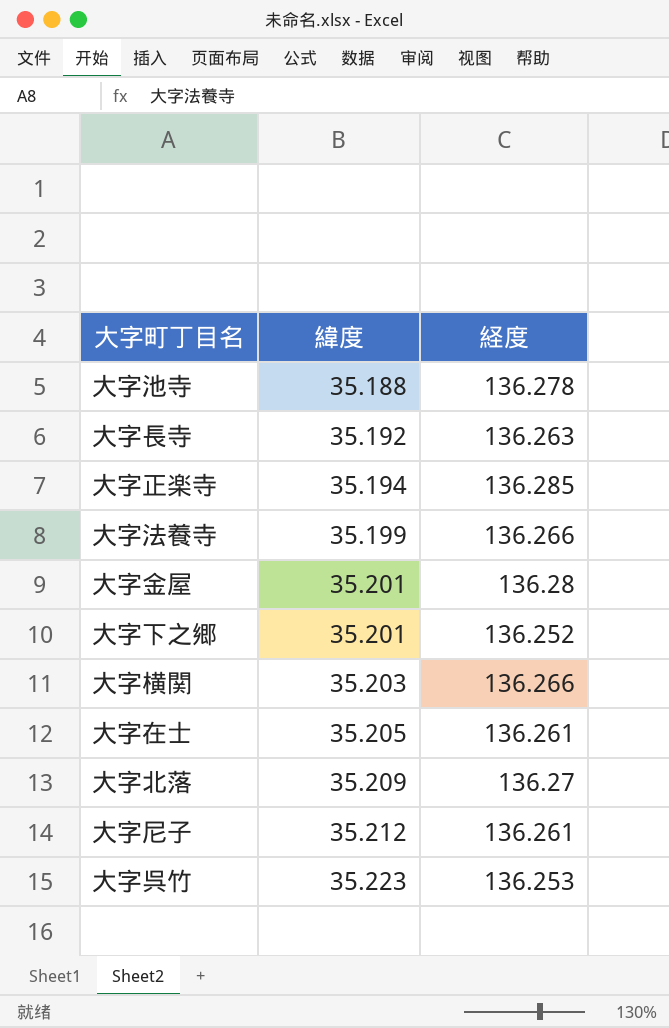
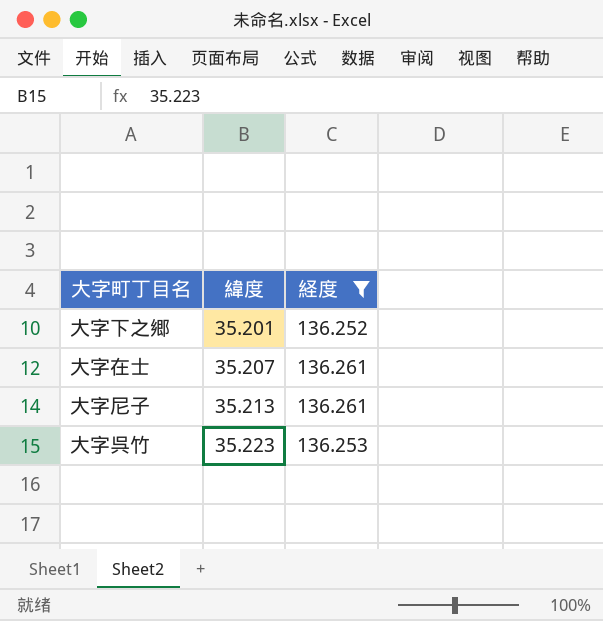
filter: none -> 経度 <= 136.261
大字在士 | 緯度: 35.205 -> 35.207
大字尼子 | 緯度: 35.212 -> 35.213

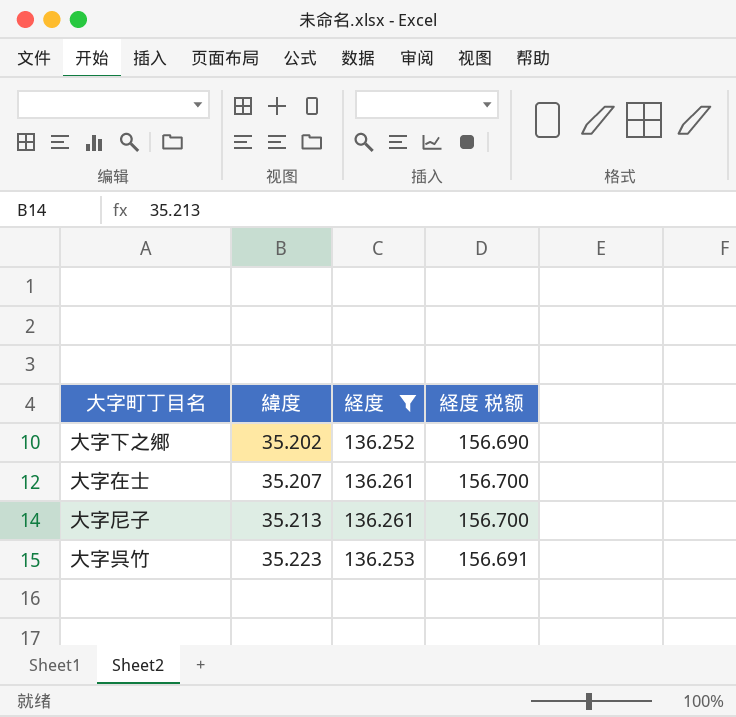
column 経度 税额 | formula: none -> [経度] * 1.15
大字下之郷 | 緯度: 35.201 -> 35.202

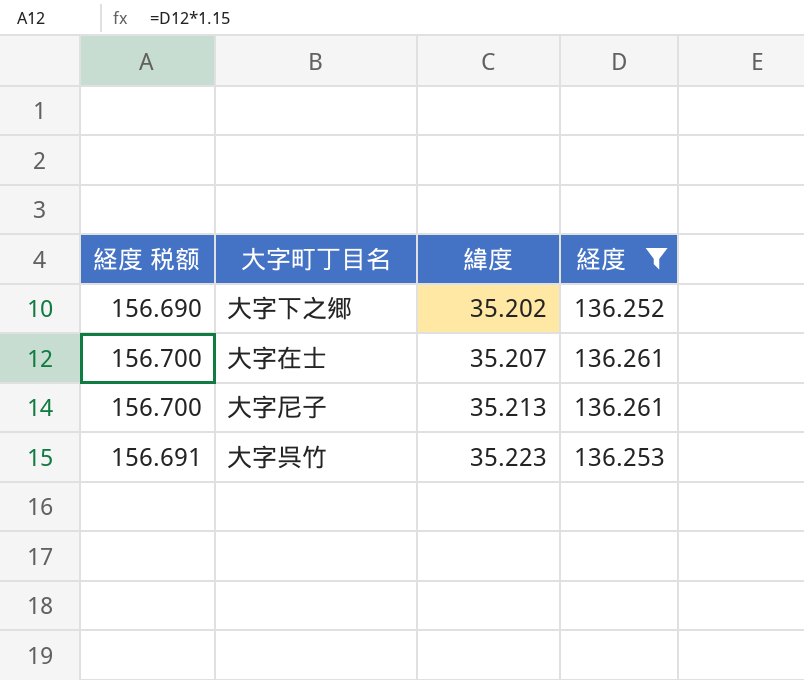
column 経度 税额 | position: 4 -> 1

